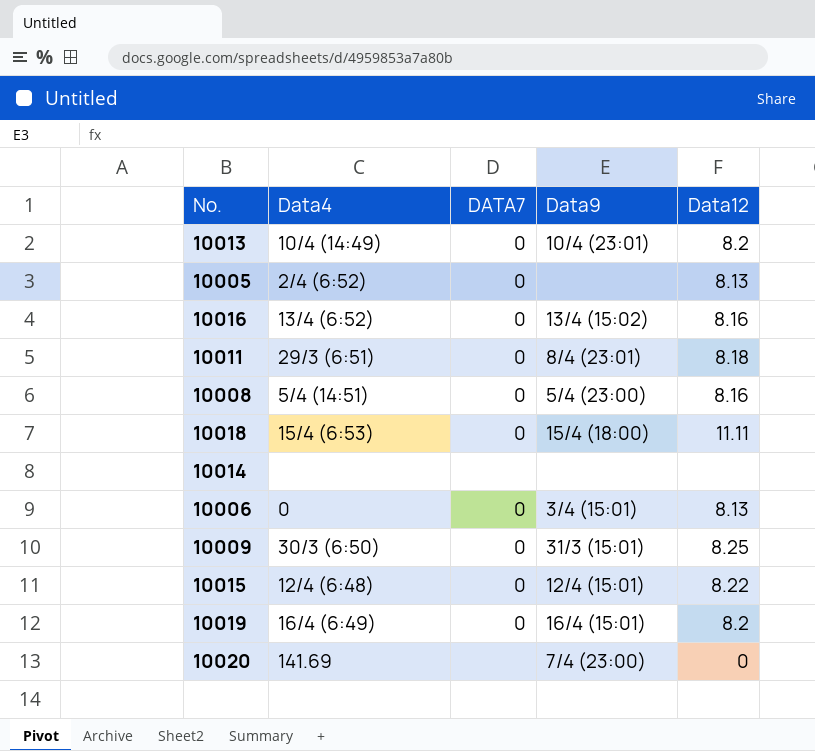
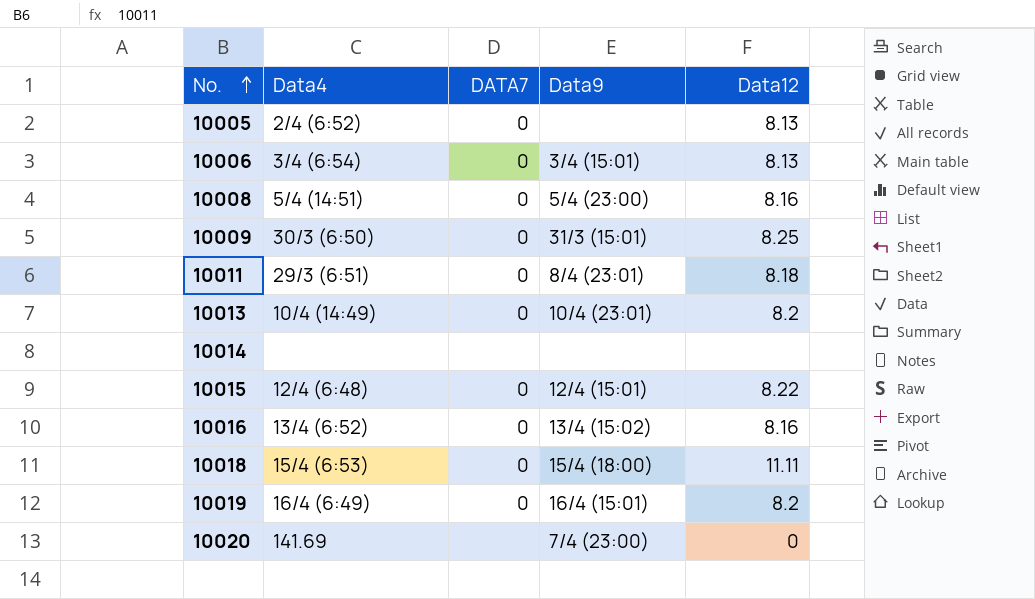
row order: none -> No. ascending
10006 | Data4: 0 -> 3/4 (6:54)

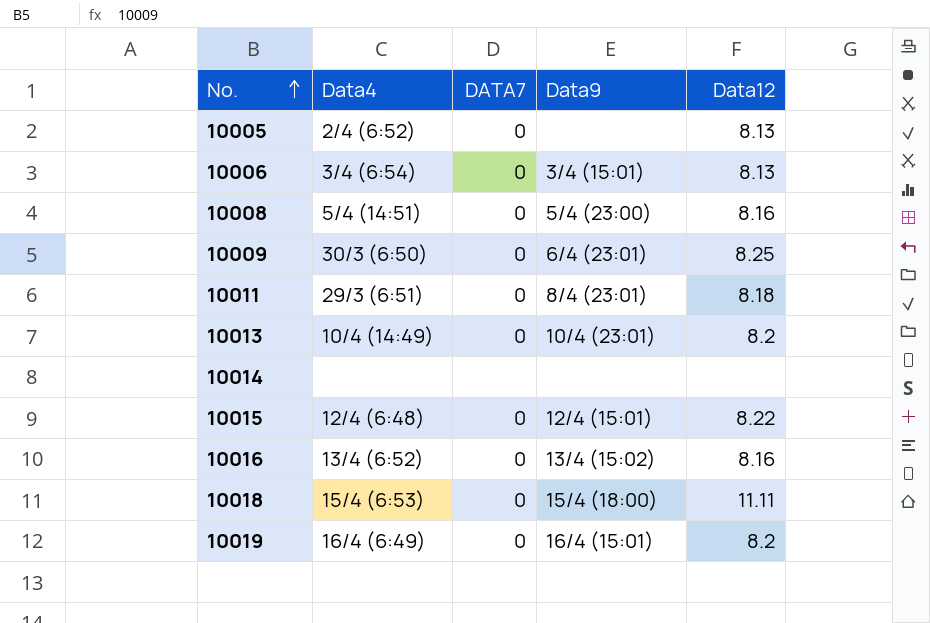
row 10020: 141.69 | none | 7/4 (23:00) | 0 -> none
10009 | Data9: 31/3 (15:01) -> 6/4 (23:01)

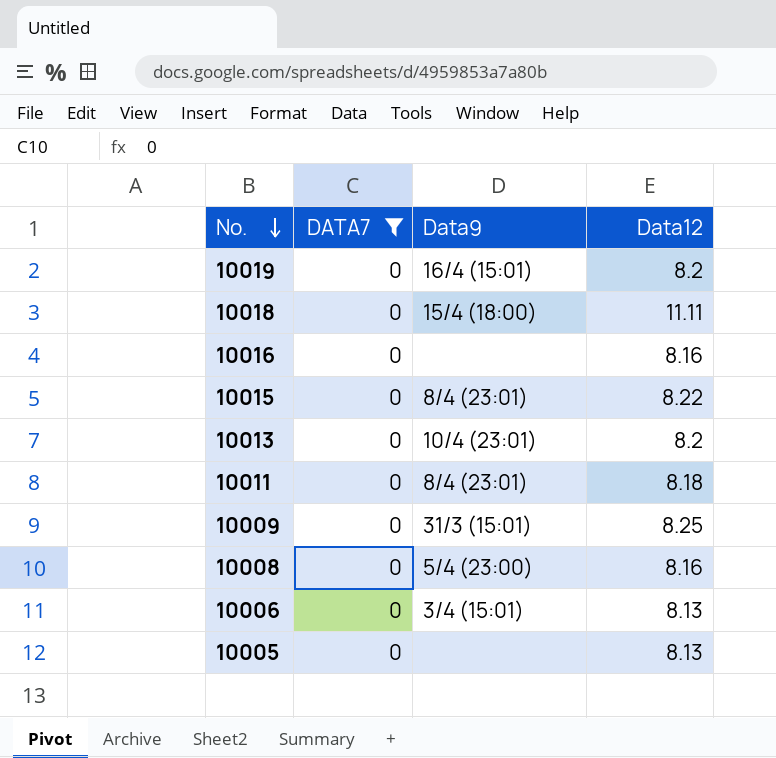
filter: none -> DATA7 = 0
row order: No. ascending -> No. descending
column Data4 | position: 2 -> none
10016 | Data9: 13/4 (15:02) -> none
10015 | Data9: 12/4 (15:01) -> 8/4 (23:01)
10009 | Data9: 6/4 (23:01) -> 31/3 (15:01)

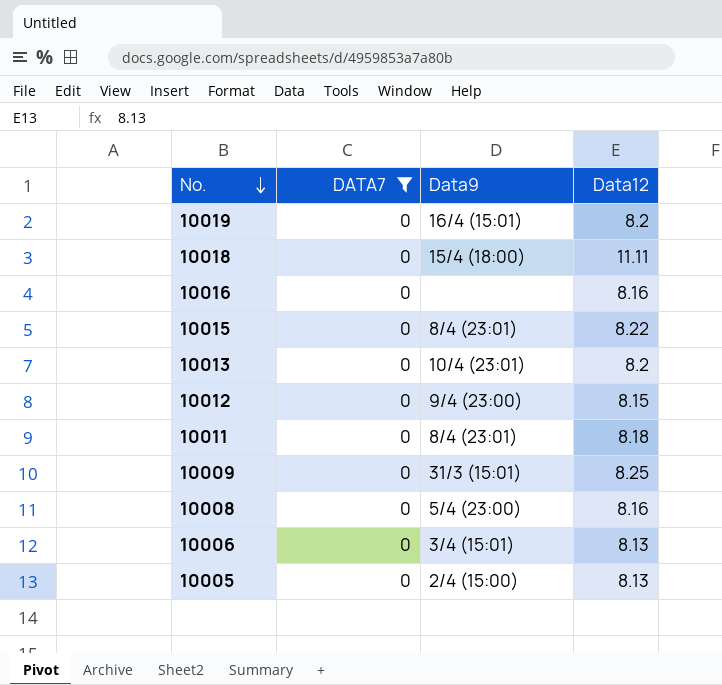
row 10012: none -> 0 | 9/4 (23:00) | 8.15
10005 | Data9: none -> 2/4 (15:00)

